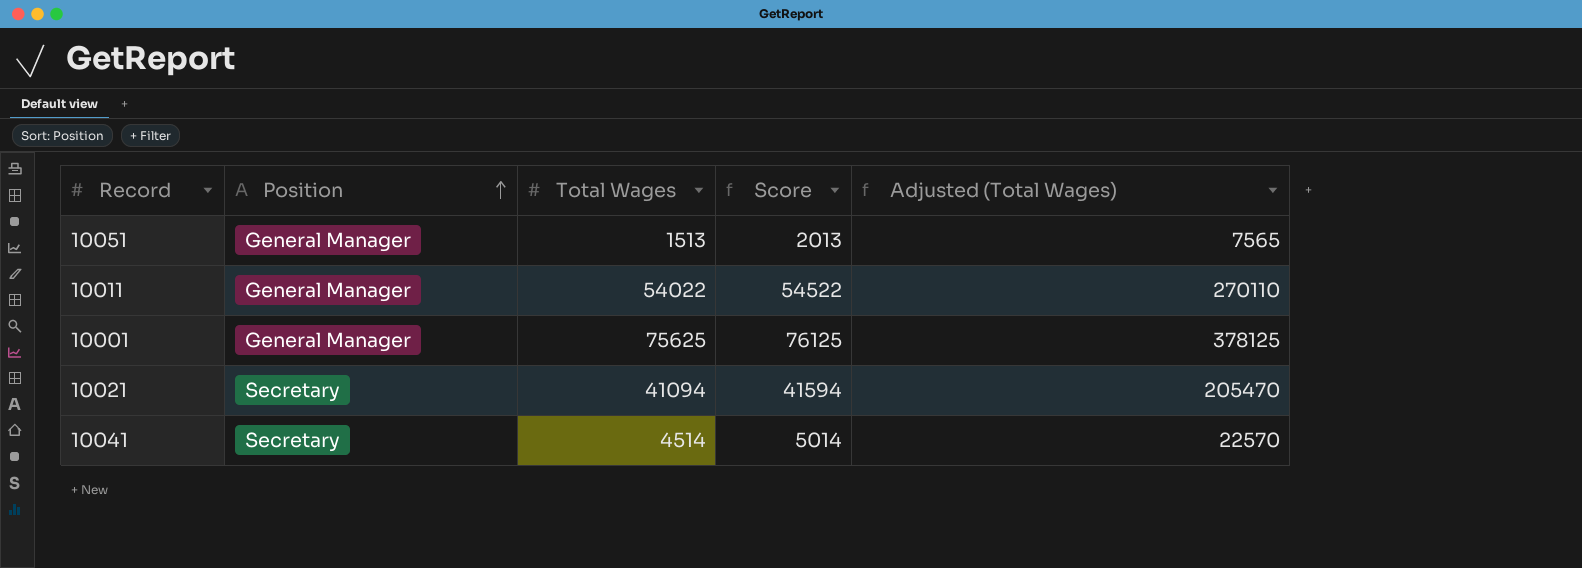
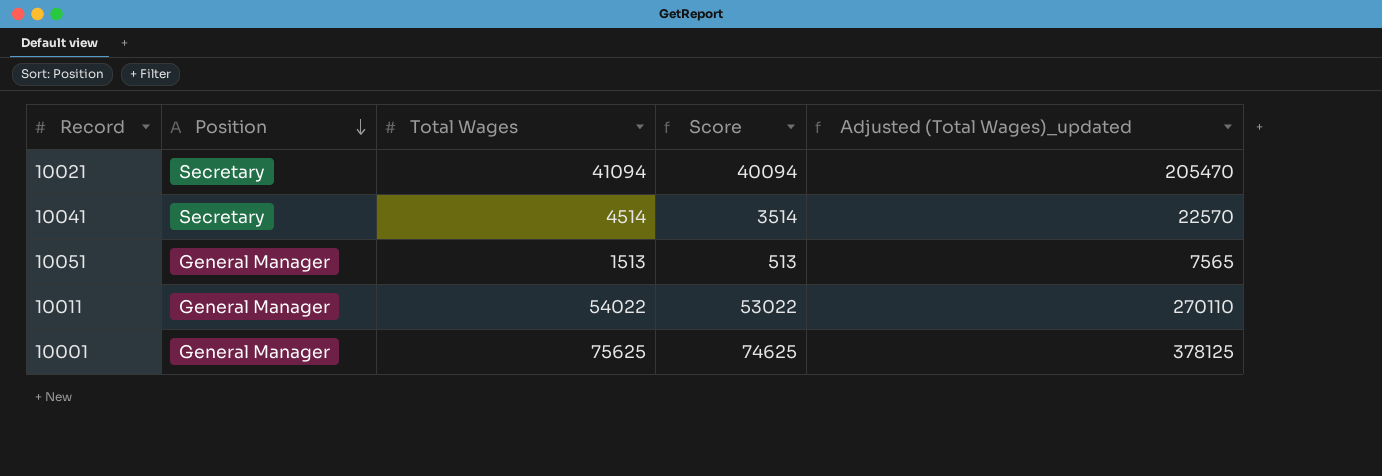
row order: Position ascending -> Position descending
column Score | formula: [Total Wages] + 500 -> [Total Wages] - 1000
column name: Adjusted (Total Wages) -> Adjusted (Total Wages)_updated

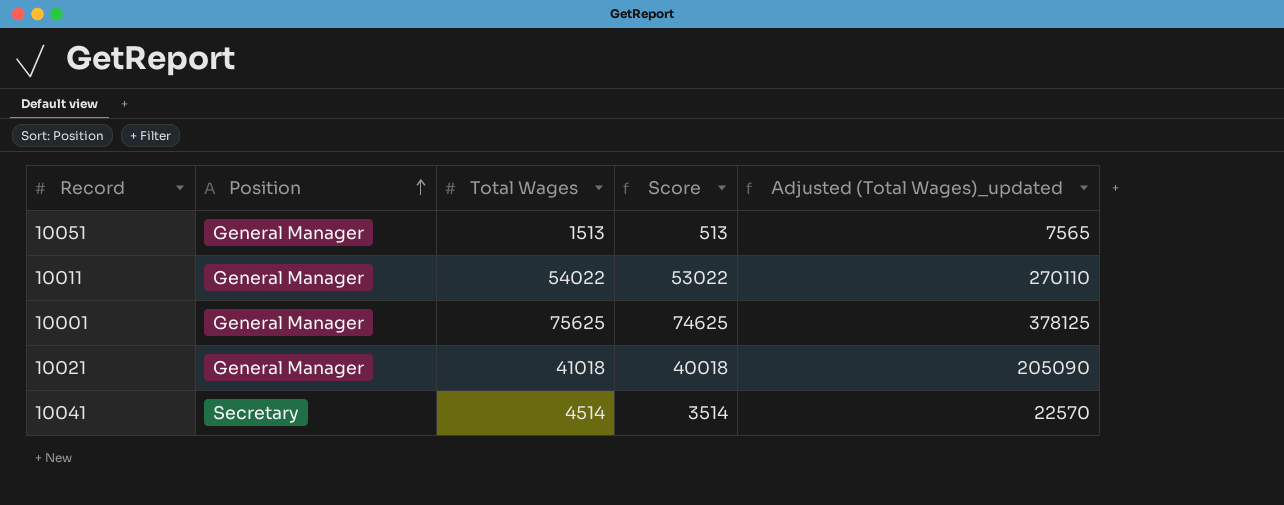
row order: Position descending -> Position ascending
10021 | Position: Secretary -> General Manager
10021 | Total Wages: 41094 -> 41018
10021 | Score: 40094 -> 40018
10021 | Adjusted (Total Wages)_updated: 205470 -> 205090

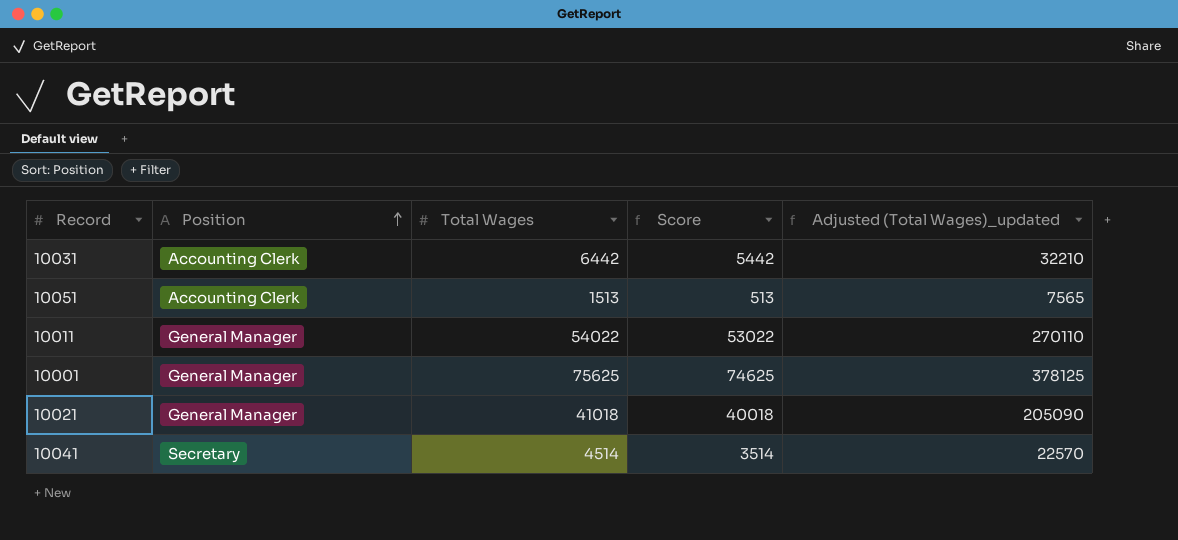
row 10031: none -> Accounting Clerk | 6442 | 5442 | 32210
10051 | Position: General Manager -> Accounting Clerk

